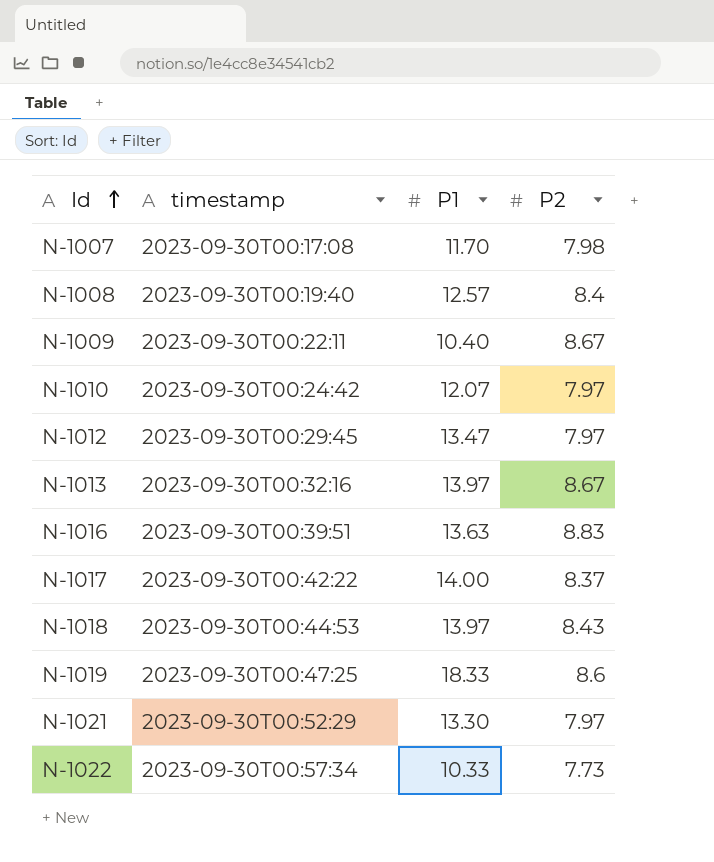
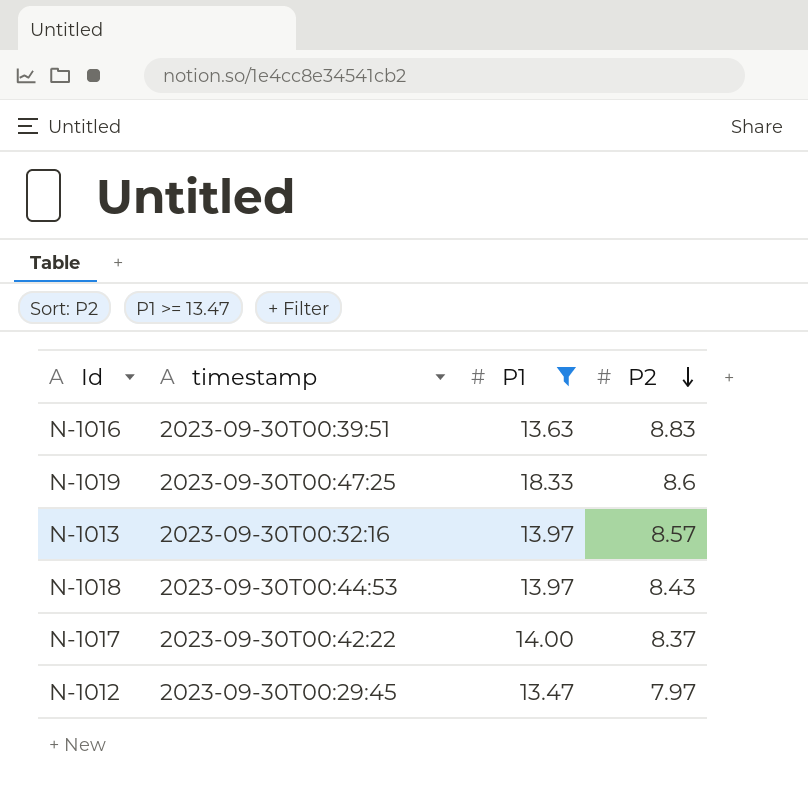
filter: none -> P1 >= 13.47
row order: Id ascending -> P2 descending
N-1013 | P2: 8.67 -> 8.57

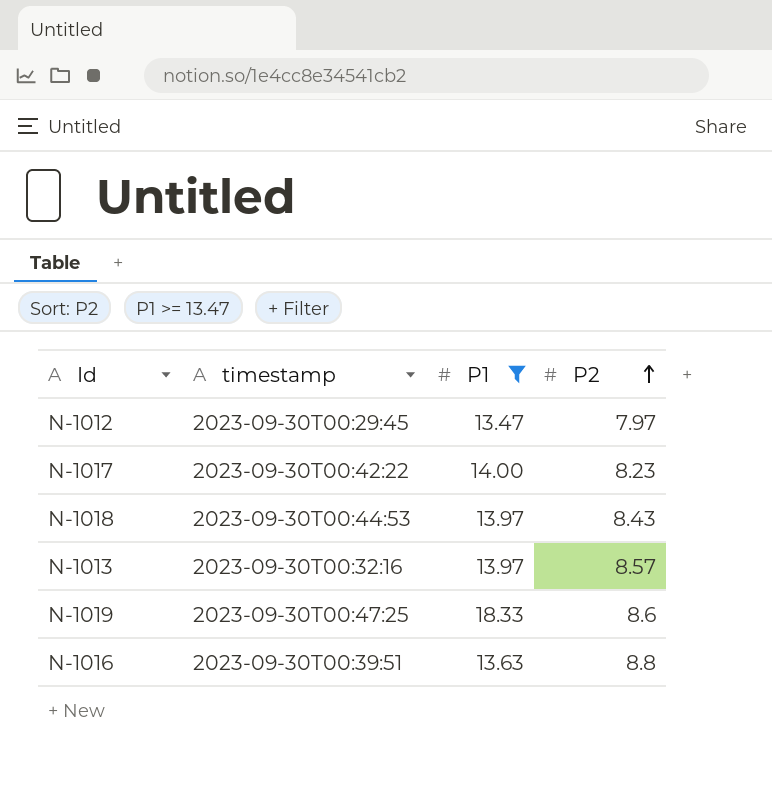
row order: P2 descending -> P2 ascending
N-1017 | P2: 8.37 -> 8.23
N-1016 | P2: 8.83 -> 8.8

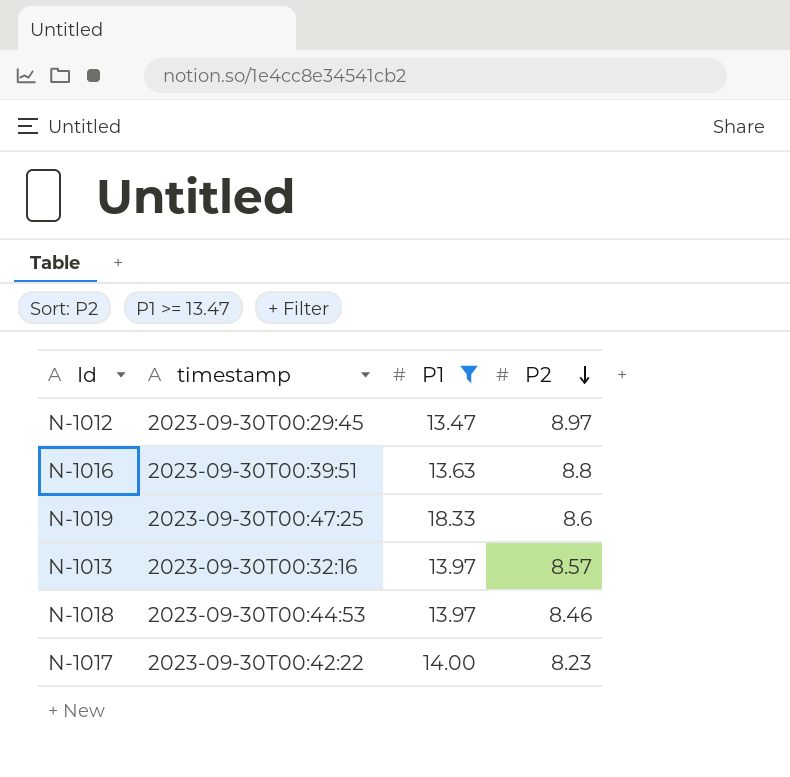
row order: P2 ascending -> P2 descending
N-1012 | P2: 7.97 -> 8.97
N-1018 | P2: 8.43 -> 8.46

